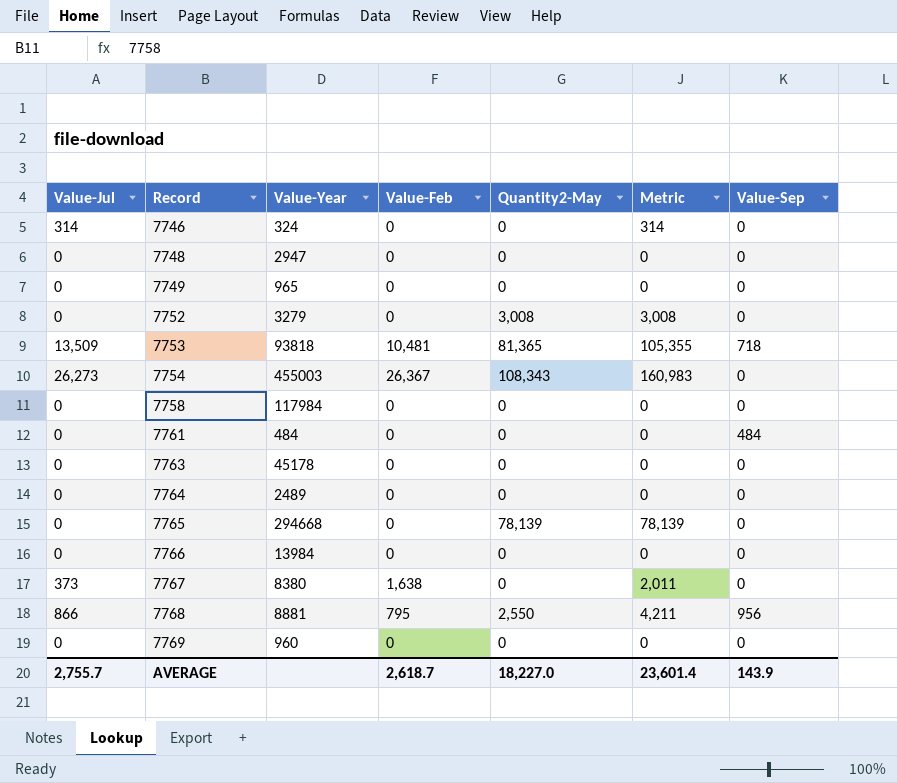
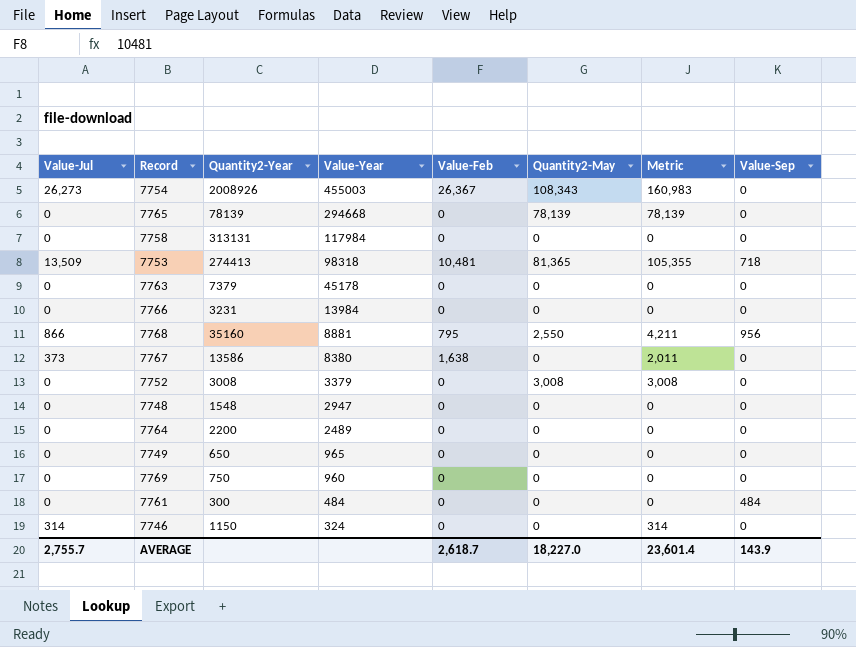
row order: Record ascending -> Value-Year descending
column Quantity2-Year | position: none -> 3
7753 | Value-Year: 93818 -> 98318
7752 | Value-Year: 3279 -> 3379

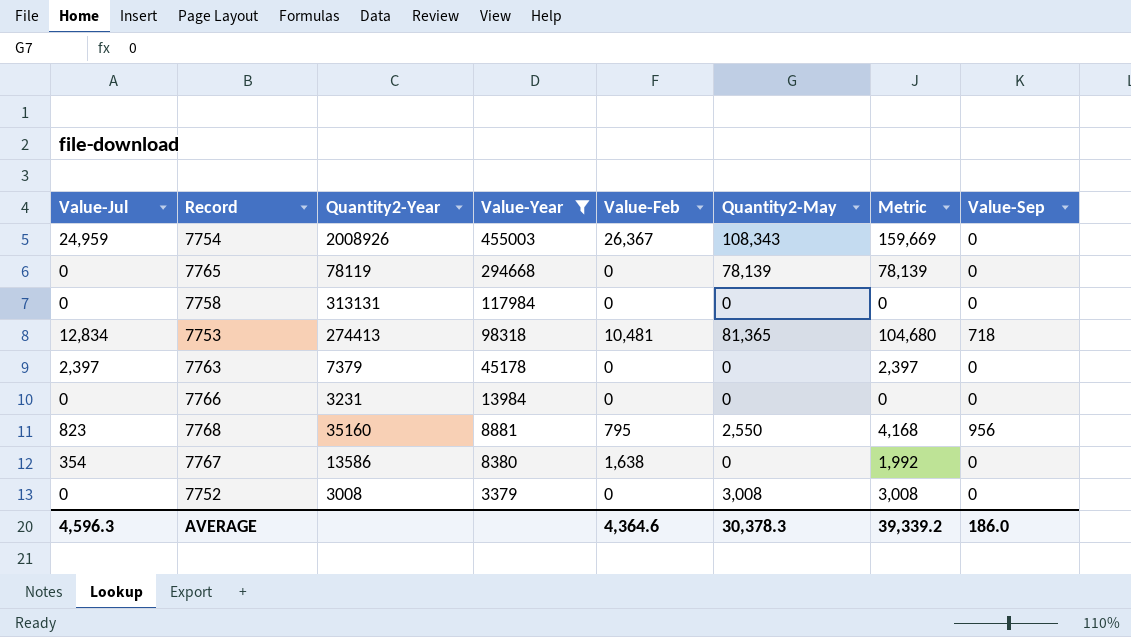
filter: none -> Value-Year >= 3379
7754 | Value-Jul: 26,273 -> 24,959
7754 | Metric: 160,983 -> 159,669
7765 | Quantity2-Year: 78139 -> 78119
7753 | Value-Jul: 13,509 -> 12,834
7753 | Metric: 105,355 -> 104,680
7763 | Value-Jul: 0 -> 2,397
7763 | Metric: 0 -> 2,397
7768 | Value-Jul: 866 -> 823
7768 | Metric: 4,211 -> 4,168
7767 | Value-Jul: 373 -> 354
7767 | Metric: 2,011 -> 1,992
AVERAGE | Value-Jul: 2,755.7 -> 4,596.3
AVERAGE | Value-Feb: 2,618.7 -> 4,364.6
AVERAGE | Quantity2-May: 18,227.0 -> 30,378.3
AVERAGE | Metric: 23,601.4 -> 39,339.2
AVERAGE | Value-Sep: 143.9 -> 186.0

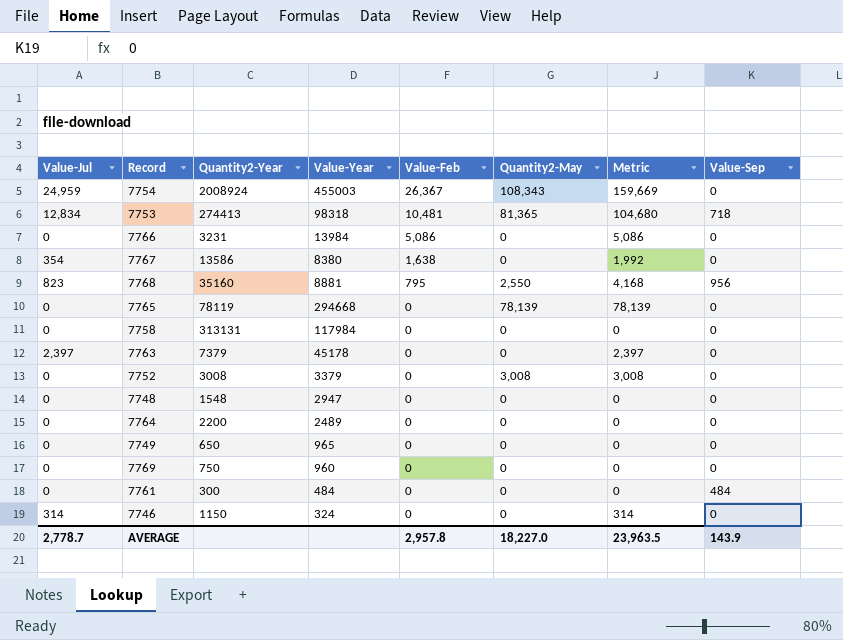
filter: Value-Year >= 3379 -> none
row order: Value-Year descending -> Value-Feb descending
7754 | Quantity2-Year: 2008926 -> 2008924
7766 | Value-Feb: 0 -> 5,086
7766 | Metric: 0 -> 5,086
AVERAGE | Value-Jul: 4,596.3 -> 2,778.7
AVERAGE | Value-Feb: 4,364.6 -> 2,957.8
AVERAGE | Quantity2-May: 30,378.3 -> 18,227.0
AVERAGE | Metric: 39,339.2 -> 23,963.5
AVERAGE | Value-Sep: 186.0 -> 143.9

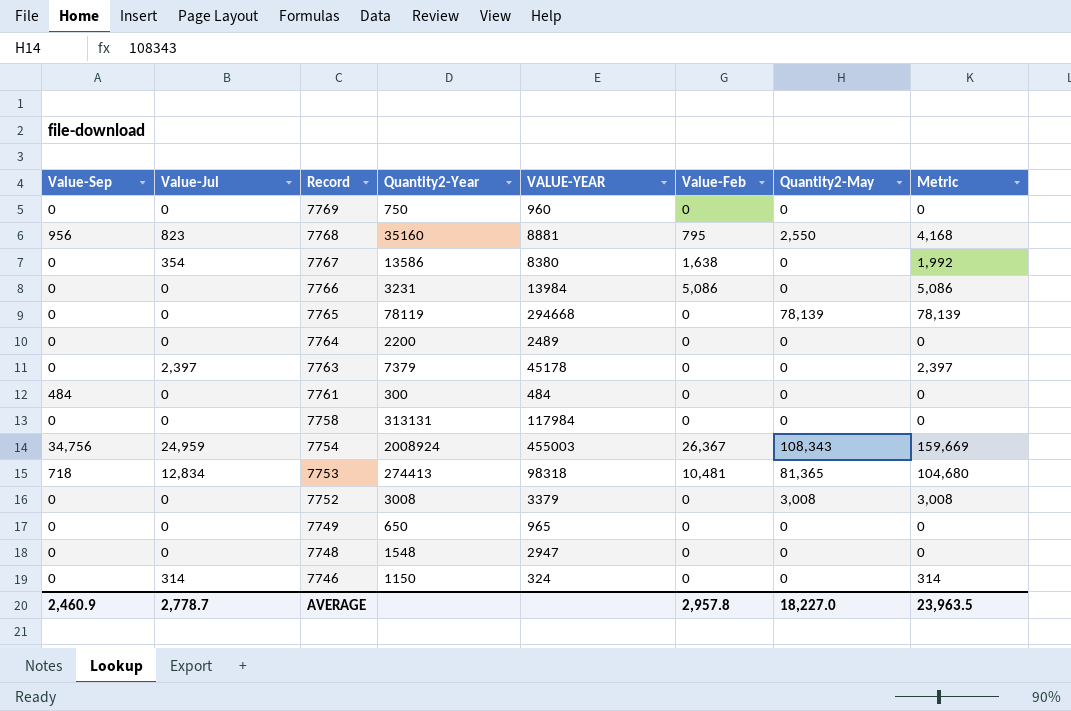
row order: Value-Feb descending -> Record descending
column Value-Sep | position: 8 -> 1
column name: Value-Year -> VALUE-YEAR
7754 | Value-Sep: 0 -> 34,756
AVERAGE | Value-Sep: 143.9 -> 2,460.9

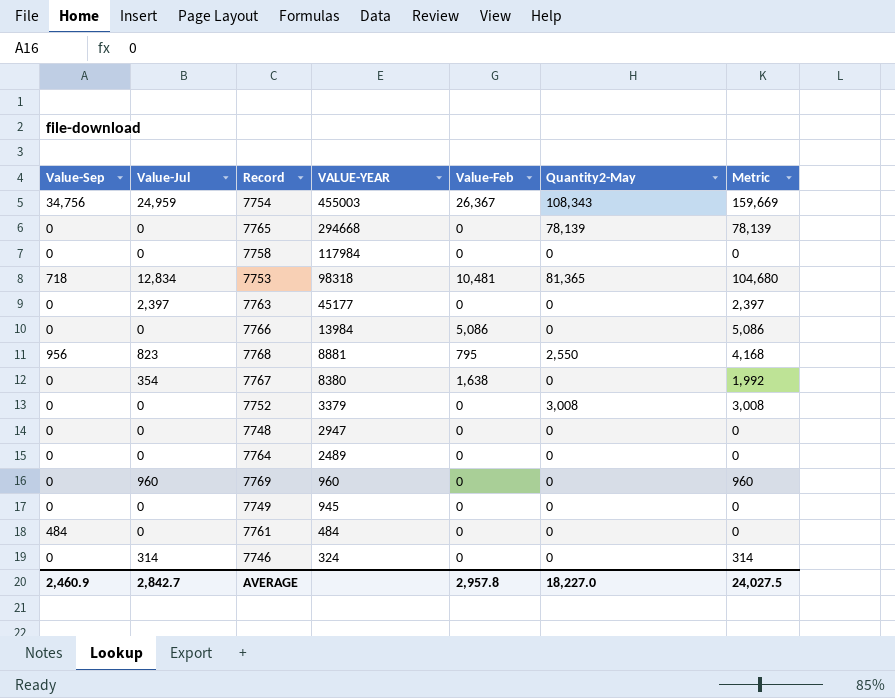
row order: Record descending -> VALUE-YEAR descending
column Quantity2-Year | position: 4 -> none
7763 | VALUE-YEAR: 45178 -> 45177
7769 | Value-Jul: 0 -> 960
7769 | Metric: 0 -> 960
7749 | VALUE-YEAR: 965 -> 945
AVERAGE | Value-Jul: 2,778.7 -> 2,842.7
AVERAGE | Metric: 23,963.5 -> 24,027.5

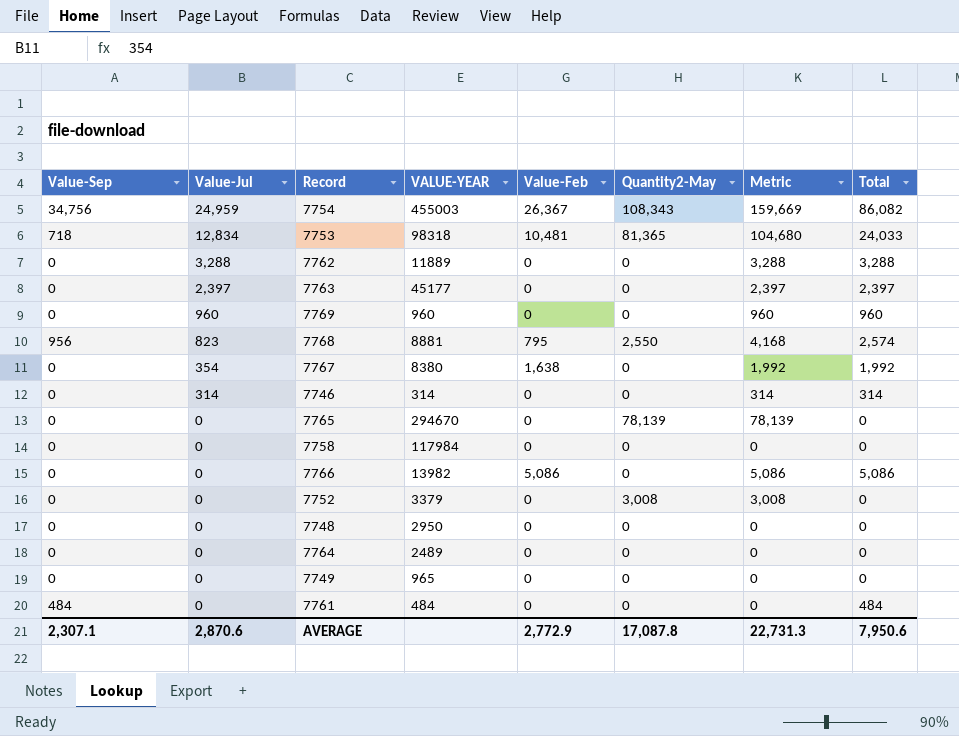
row order: VALUE-YEAR descending -> Value-Jul descending
column Total | formula: none -> [Value-Sep] + [Value-Jul] + [Value-Feb]
row 7762: none -> 0 | 3,288 | 11889 | 0 | 0 | 3,288 | 3,288
7746 | VALUE-YEAR: 324 -> 314
7765 | VALUE-YEAR: 294668 -> 294670
7766 | VALUE-YEAR: 13984 -> 13982
7748 | VALUE-YEAR: 2947 -> 2950
7749 | VALUE-YEAR: 945 -> 965
AVERAGE | Value-Sep: 2,460.9 -> 2,307.1
AVERAGE | Value-Jul: 2,842.7 -> 2,870.6
AVERAGE | Value-Feb: 2,957.8 -> 2,772.9
AVERAGE | Quantity2-May: 18,227.0 -> 17,087.8
AVERAGE | Metric: 24,027.5 -> 22,731.3

